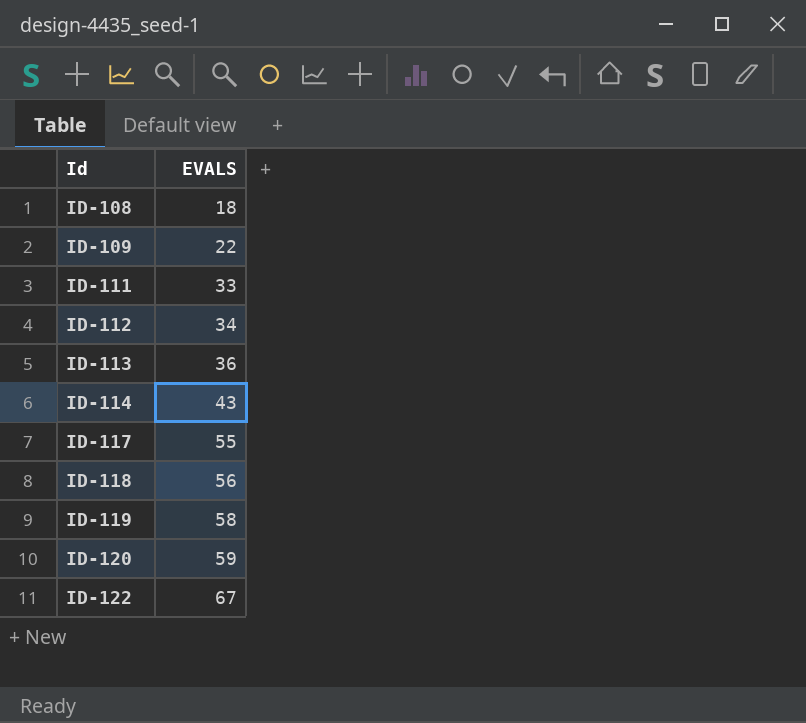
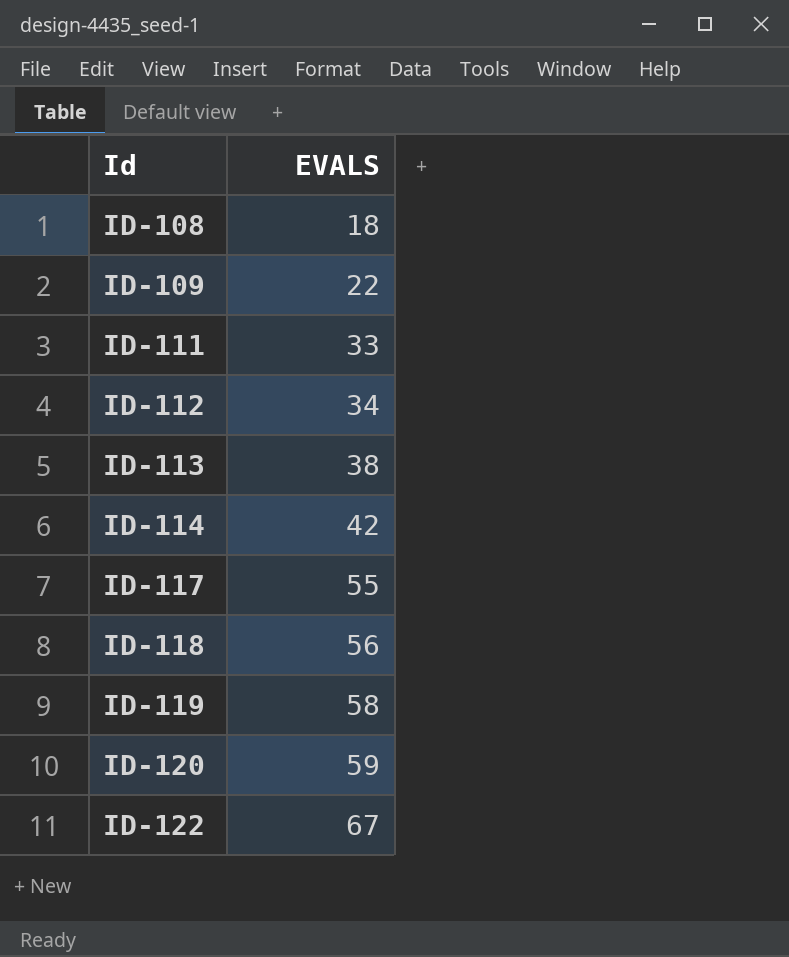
ID-113 | EVALS: 36 -> 38
ID-114 | EVALS: 43 -> 42

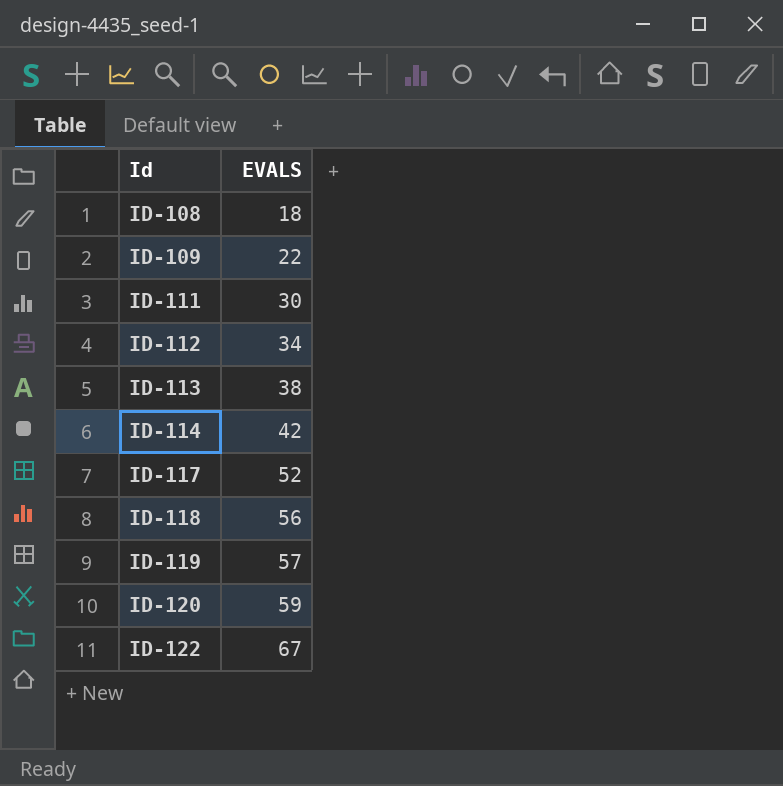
ID-111 | EVALS: 33 -> 30
ID-117 | EVALS: 55 -> 52
ID-119 | EVALS: 58 -> 57

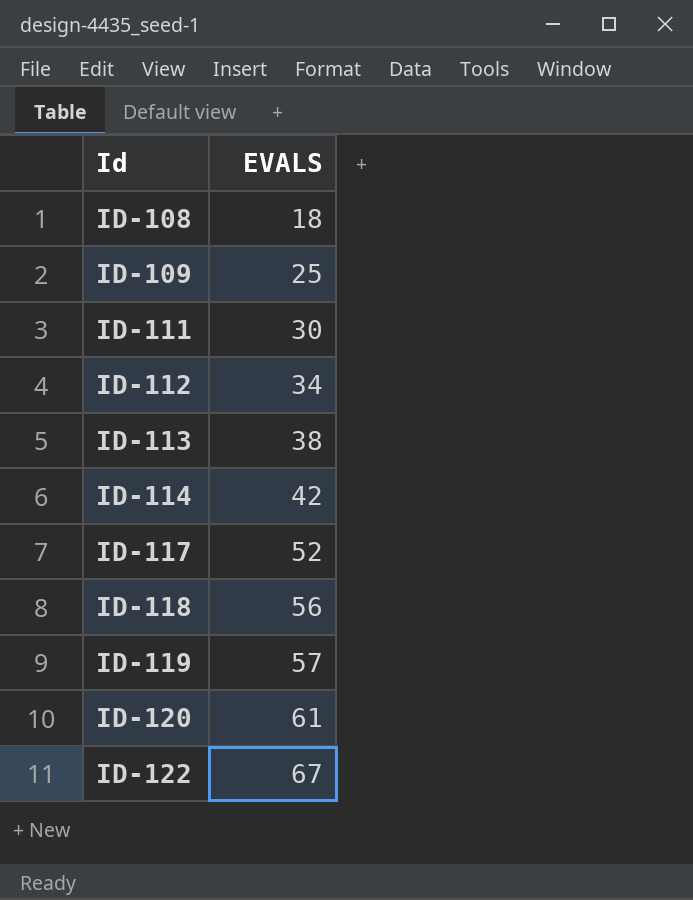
ID-109 | EVALS: 22 -> 25
ID-120 | EVALS: 59 -> 61

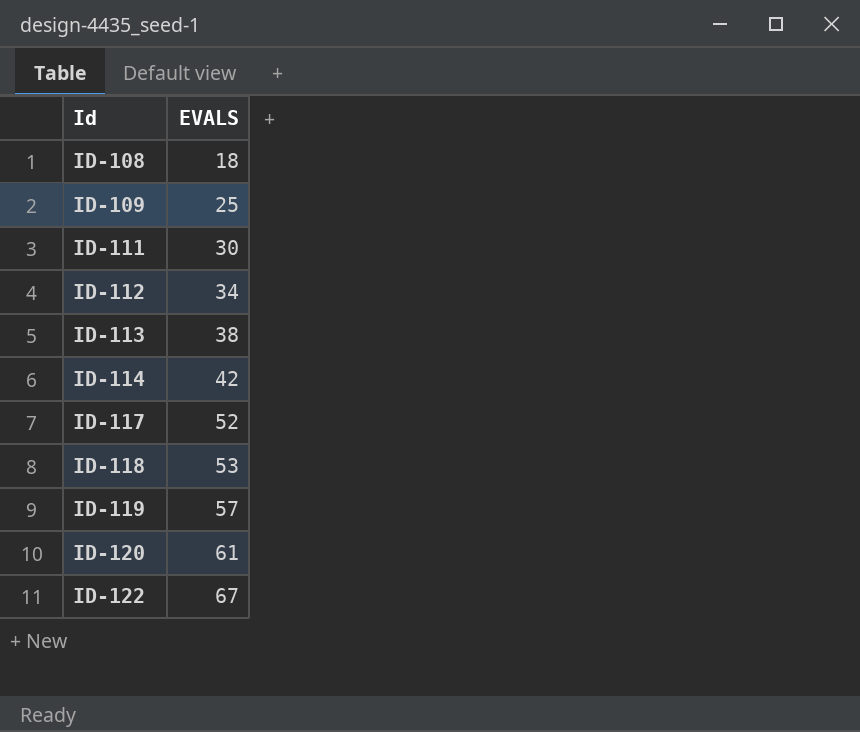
ID-118 | EVALS: 56 -> 53

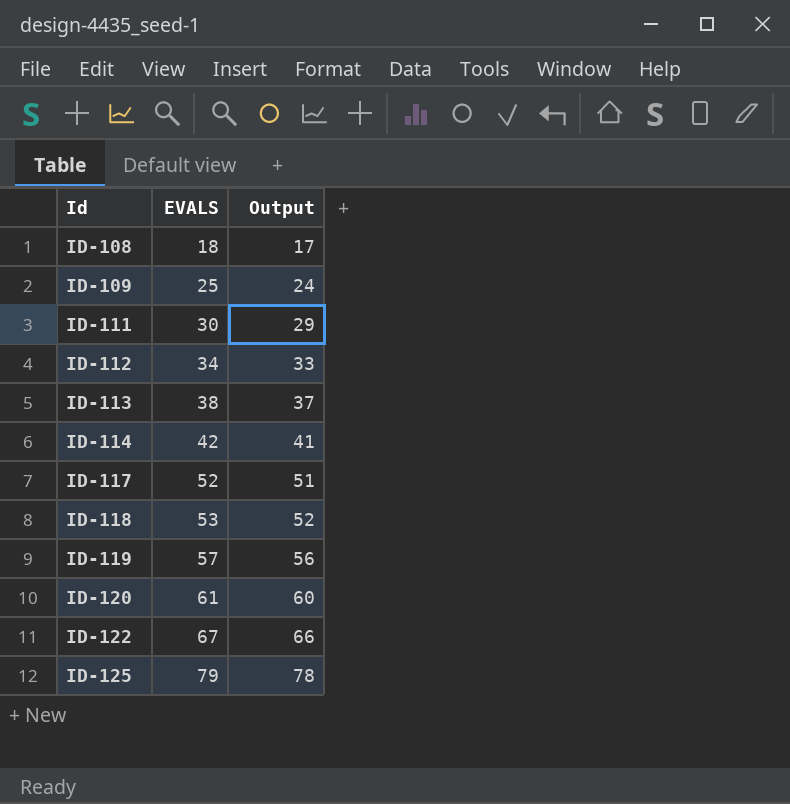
column Output | formula: none -> [EVALS] - 1
row ID-125: none -> 79 | 78

